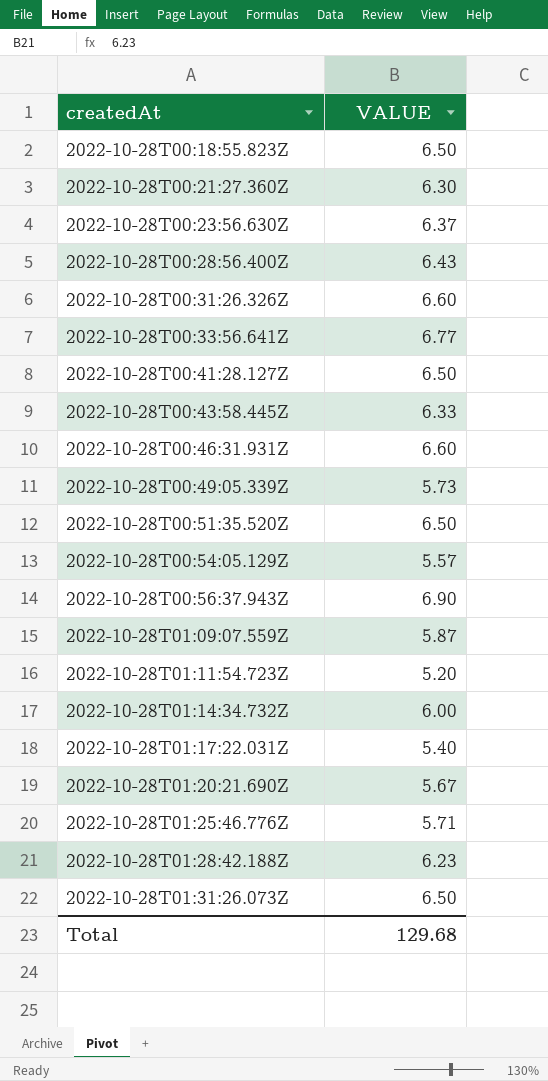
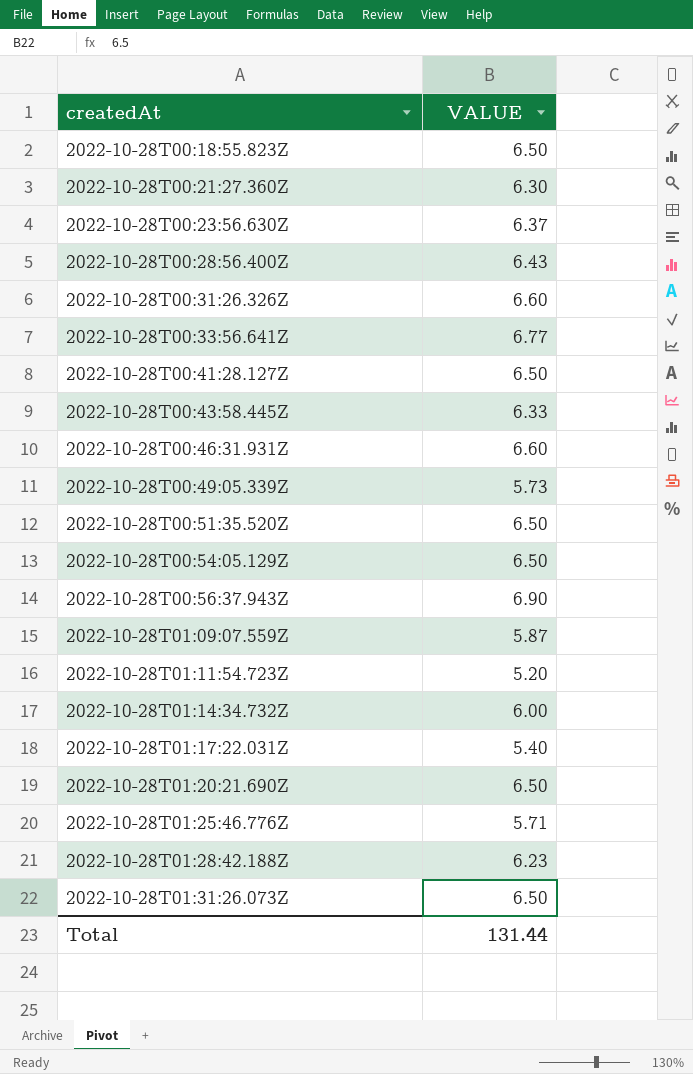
2022-10-28T00:54:05.129Z | VALUE: 5.57 -> 6.50
2022-10-28T01:20:21.690Z | VALUE: 5.67 -> 6.50
Total | VALUE: 129.68 -> 131.44

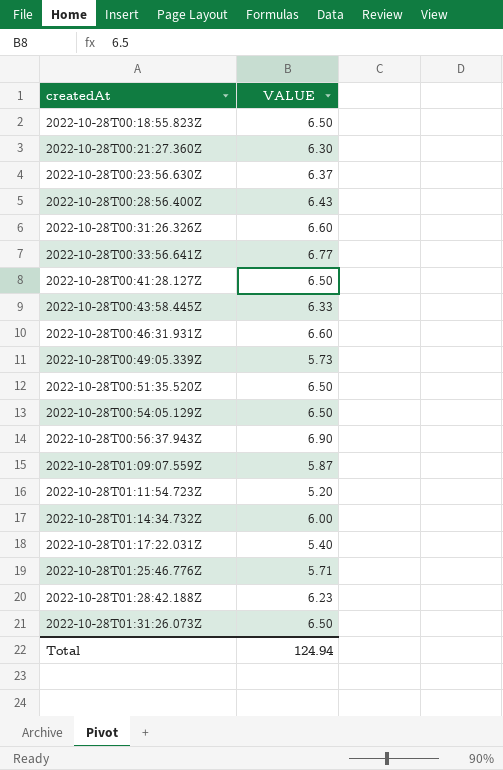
row 2022-10-28T01:20:21.690Z: 6.50 -> none
Total | VALUE: 131.44 -> 124.94

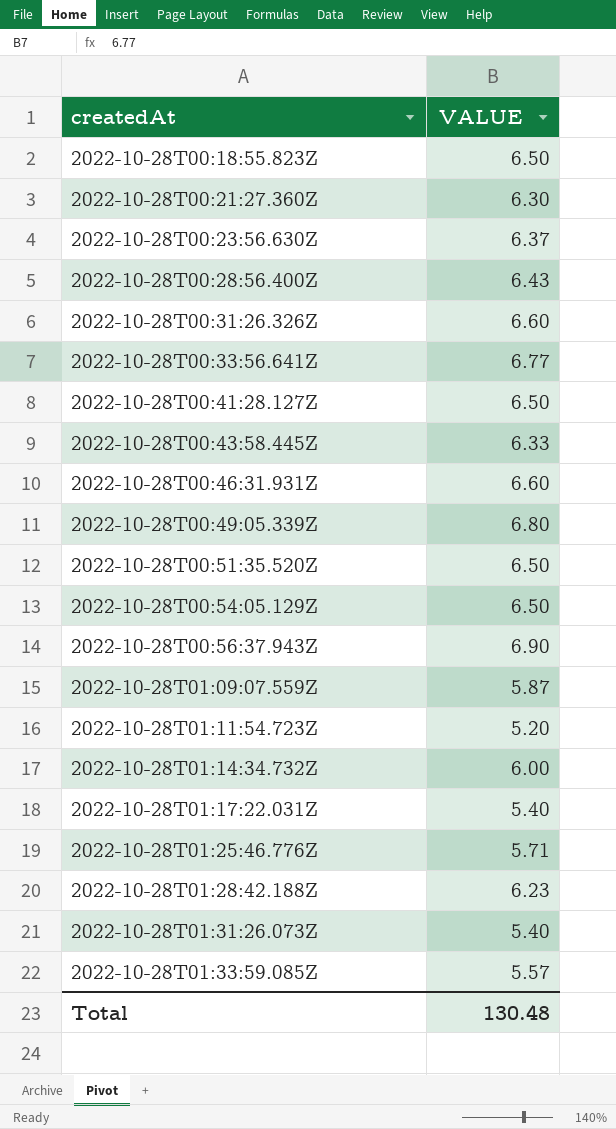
2022-10-28T00:49:05.339Z | VALUE: 5.73 -> 6.80
2022-10-28T01:31:26.073Z | VALUE: 6.50 -> 5.40
row 2022-10-28T01:33:59.085Z: none -> 5.57
Total | VALUE: 124.94 -> 130.48

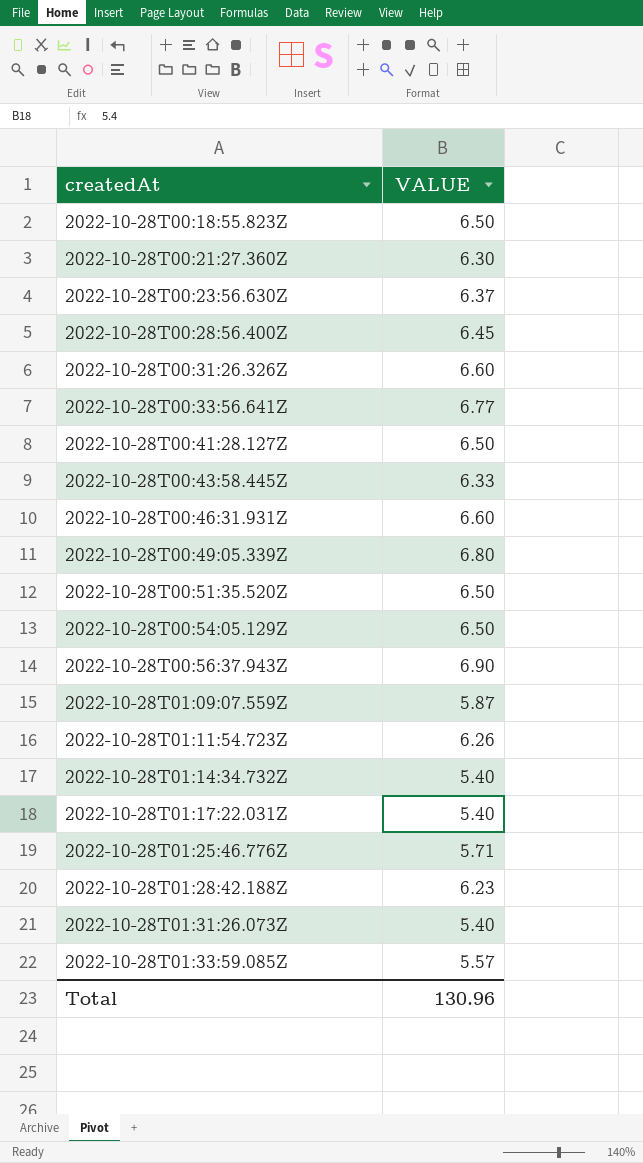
2022-10-28T00:28:56.400Z | VALUE: 6.43 -> 6.45
2022-10-28T01:11:54.723Z | VALUE: 5.20 -> 6.26
2022-10-28T01:14:34.732Z | VALUE: 6.00 -> 5.40
Total | VALUE: 130.48 -> 130.96

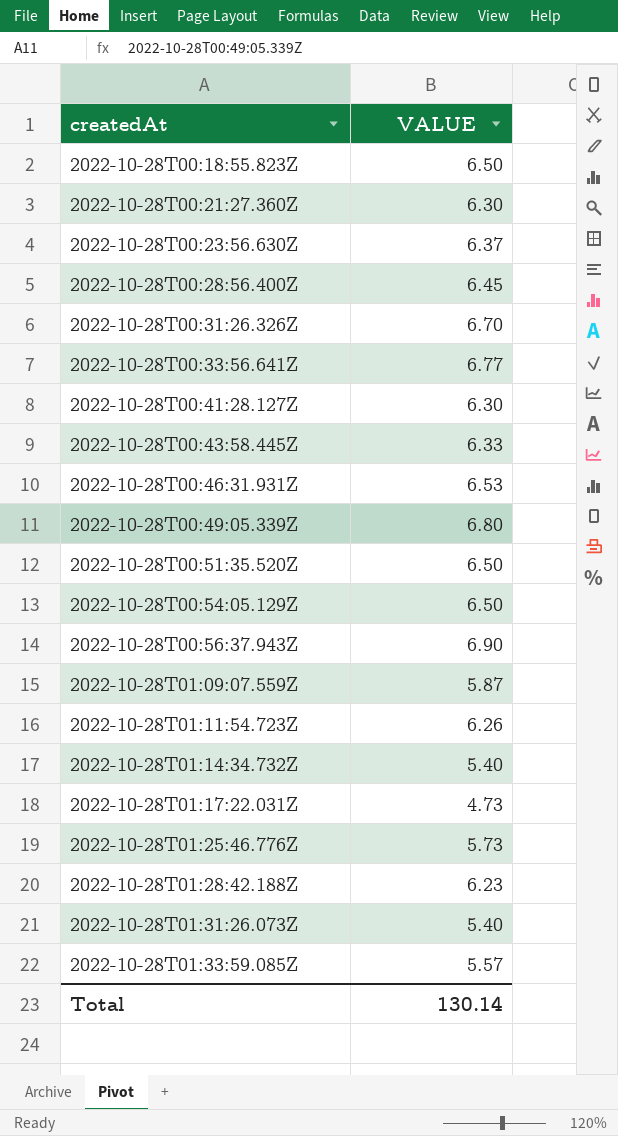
2022-10-28T00:31:26.326Z | VALUE: 6.60 -> 6.70
2022-10-28T00:41:28.127Z | VALUE: 6.50 -> 6.30
2022-10-28T00:46:31.931Z | VALUE: 6.60 -> 6.53
2022-10-28T01:17:22.031Z | VALUE: 5.40 -> 4.73
2022-10-28T01:25:46.776Z | VALUE: 5.71 -> 5.73
Total | VALUE: 130.96 -> 130.14

